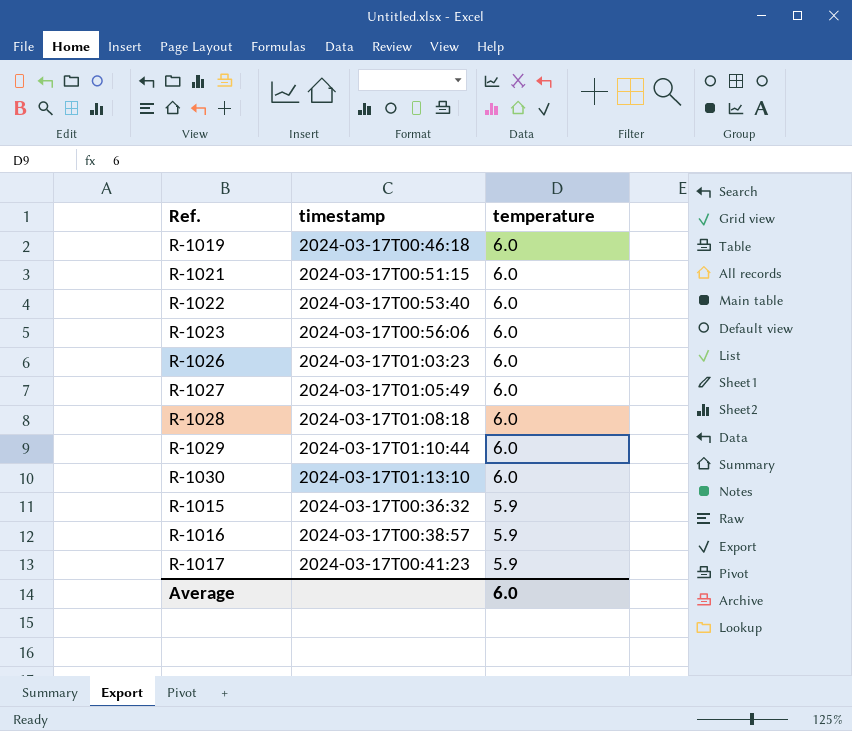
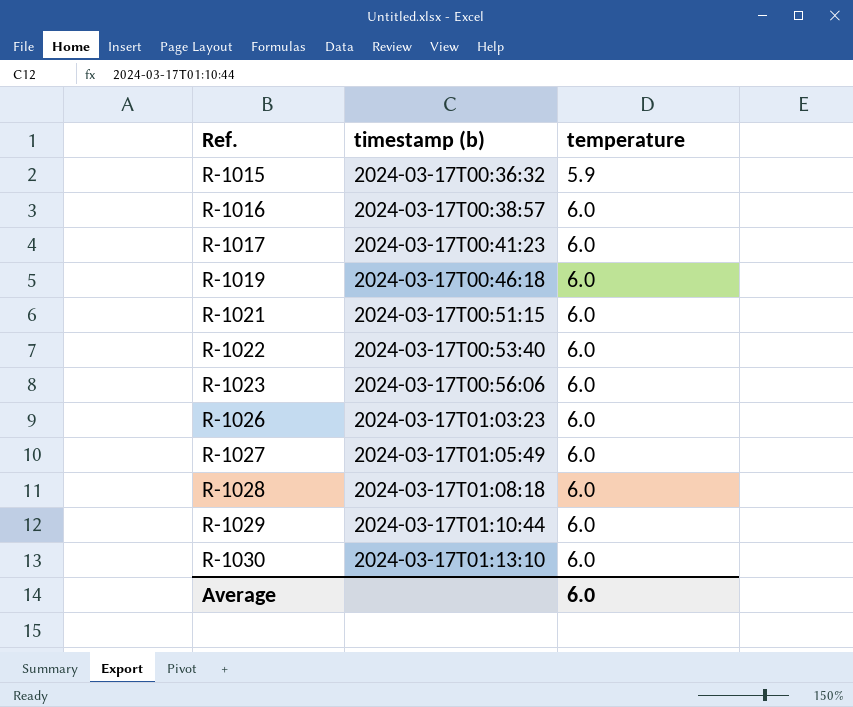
row order: temperature descending -> Ref. ascending
column name: timestamp -> timestamp (b)
R-1016 | temperature: 5.9 -> 6.0
R-1017 | temperature: 5.9 -> 6.0

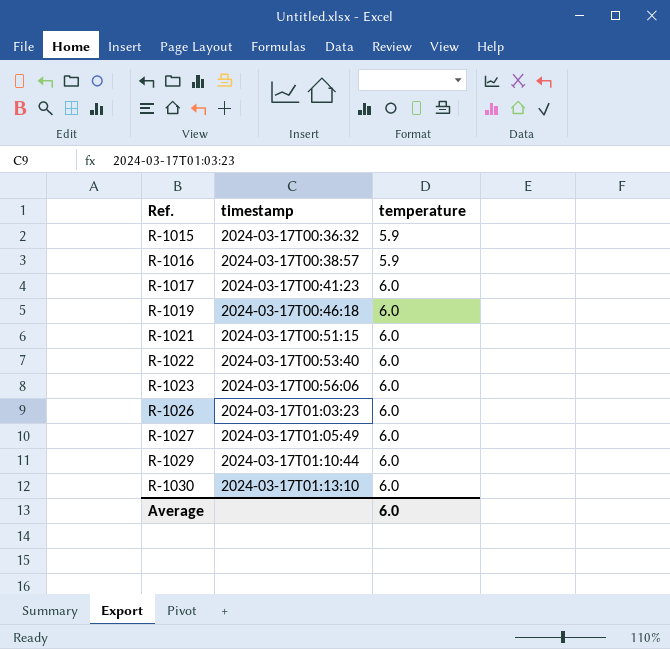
column name: timestamp (b) -> timestamp
row R-1028: 2024-03-17T01:08:18 | 6.0 -> none
R-1016 | temperature: 6.0 -> 5.9

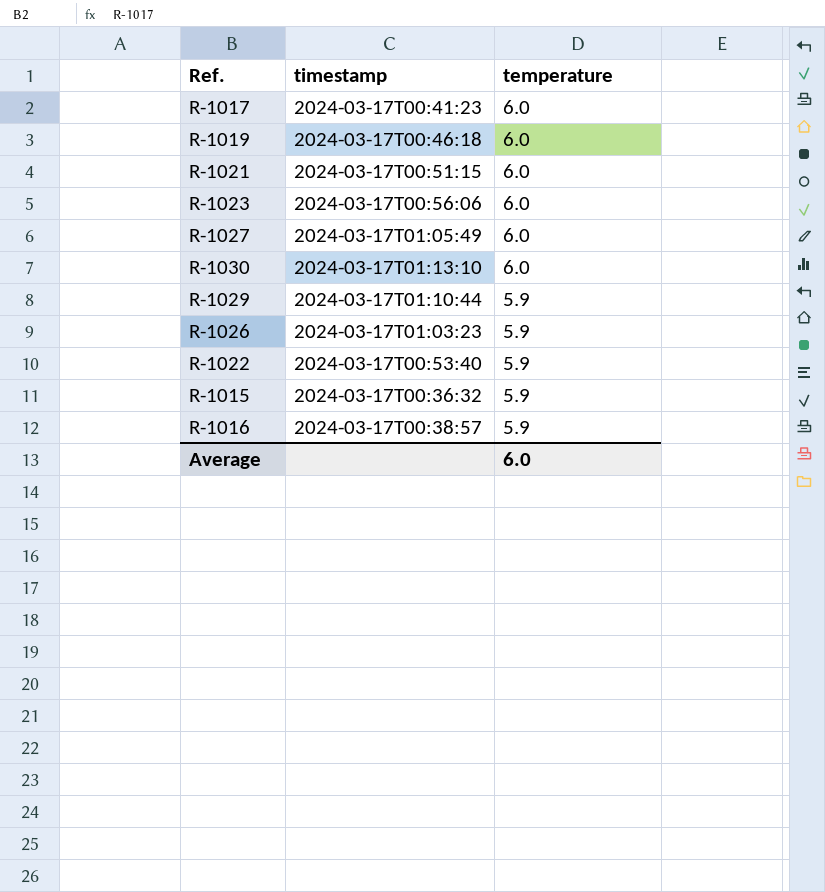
row order: Ref. ascending -> temperature descending
R-1029 | temperature: 6.0 -> 5.9
R-1026 | temperature: 6.0 -> 5.9
R-1022 | temperature: 6.0 -> 5.9

